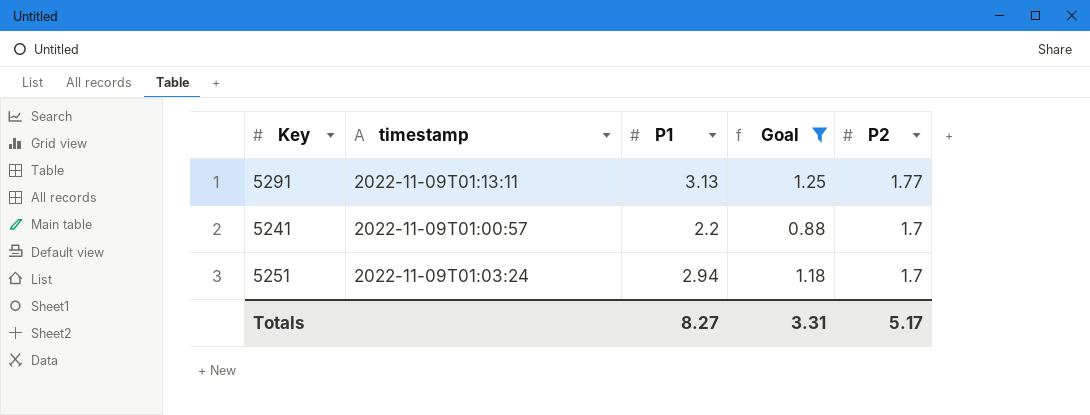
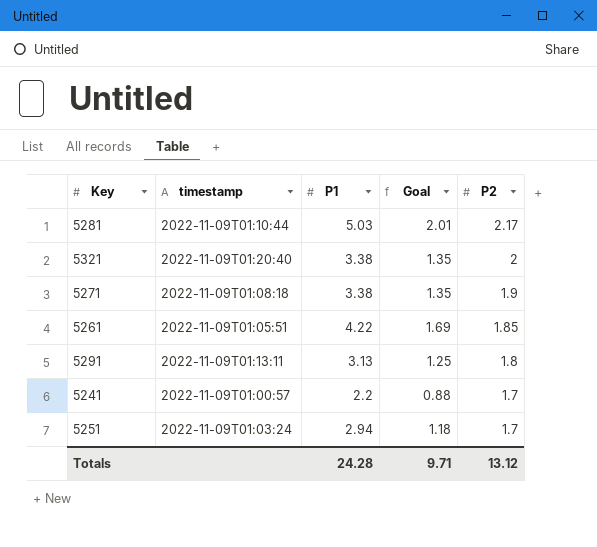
filter: Goal <= 1.25 -> none
5291 | P2: 1.77 -> 1.8
Totals | P1: 8.27 -> 24.28
Totals | Goal: 3.31 -> 9.71
Totals | P2: 5.17 -> 13.12

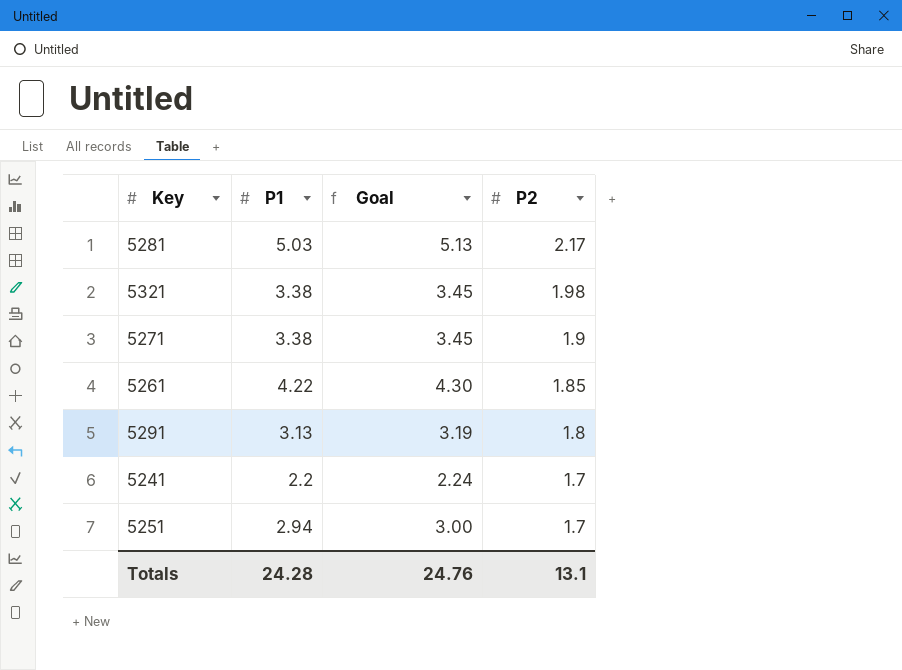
column timestamp | position: 2 -> none
column Goal | formula: [P1] * 0.4 -> [P1] * 1.02
5321 | P2: 2 -> 1.98
Totals | Goal: 9.71 -> 24.76
Totals | P2: 13.12 -> 13.1

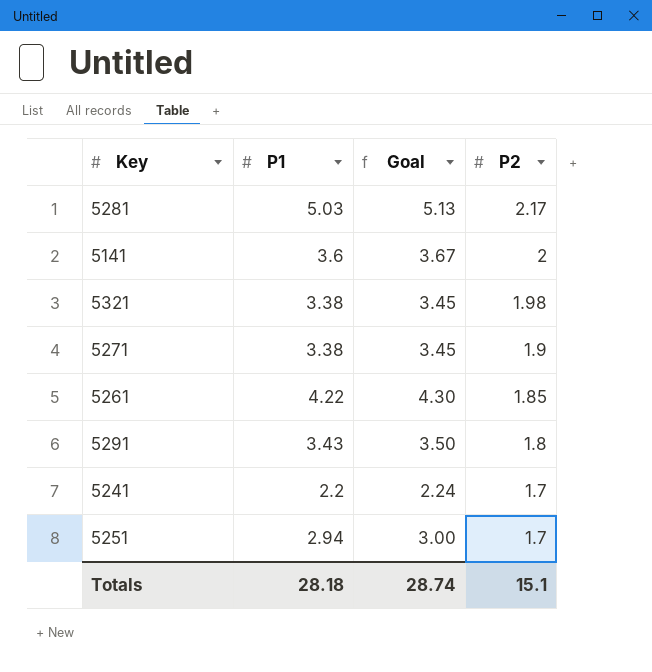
row 5141: none -> 3.6 | 3.67 | 2
5291 | P1: 3.13 -> 3.43
5291 | Goal: 3.19 -> 3.50
Totals | P1: 24.28 -> 28.18
Totals | Goal: 24.76 -> 28.74
Totals | P2: 13.1 -> 15.1

